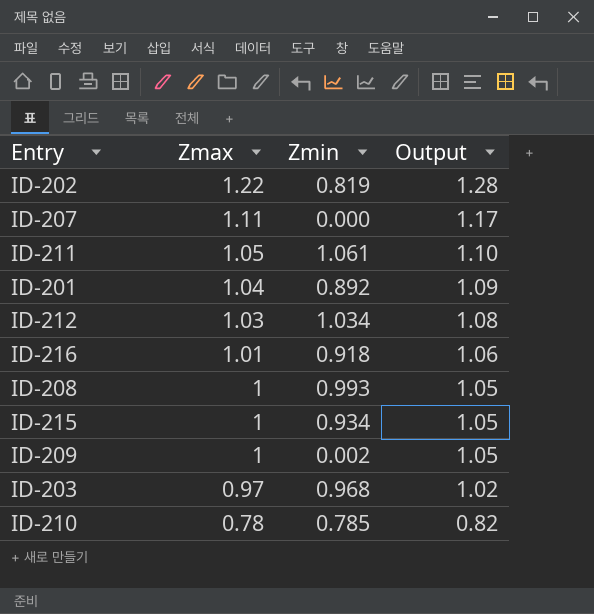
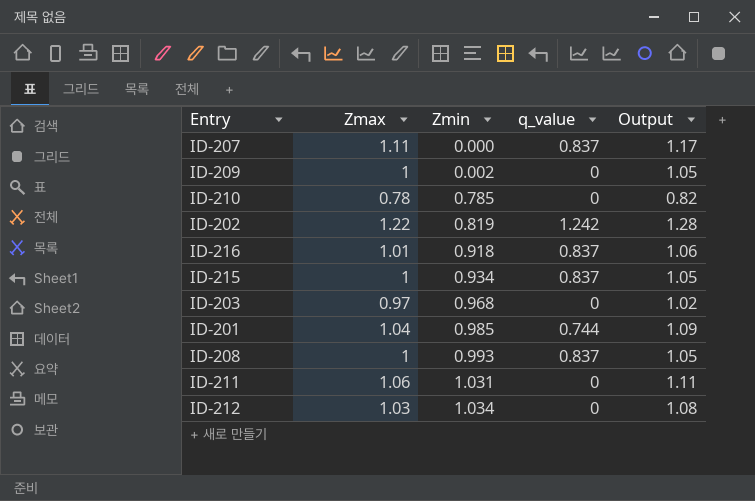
row order: Zmax descending -> Zmin ascending
column q_value | position: none -> 4
ID-201 | Zmin: 0.892 -> 0.985
ID-211 | Zmax: 1.05 -> 1.06
ID-211 | Zmin: 1.061 -> 1.031
ID-211 | Output: 1.10 -> 1.11

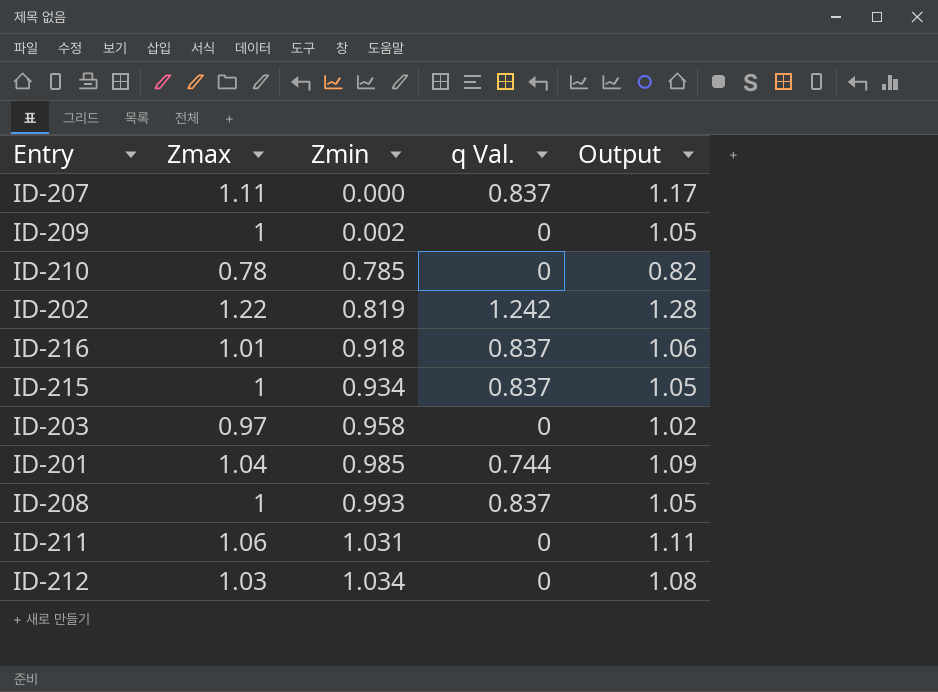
column name: q_value -> q Val.
ID-203 | Zmin: 0.968 -> 0.958

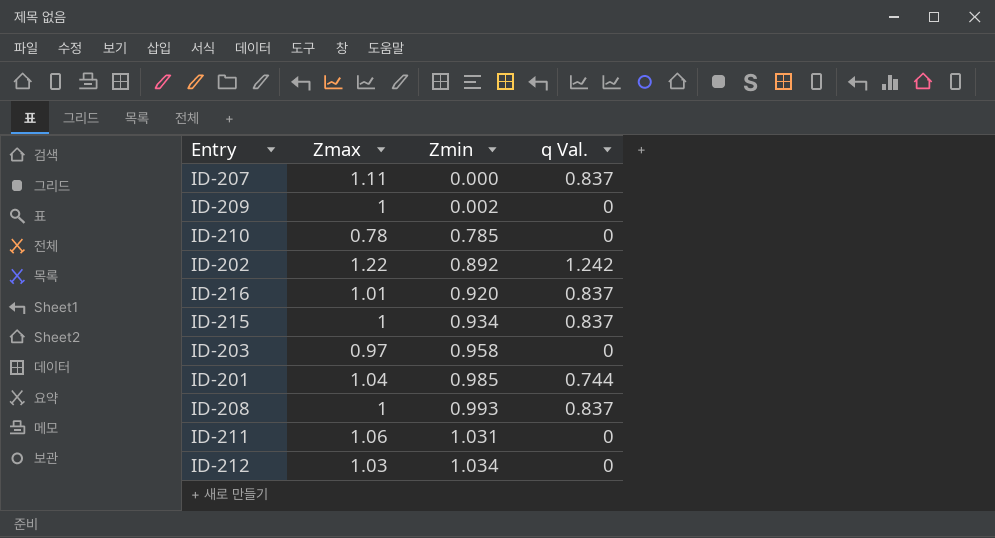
column Output | formula: [Zmax] * 1.05 -> none
ID-202 | Zmin: 0.819 -> 0.892
ID-216 | Zmin: 0.918 -> 0.920

